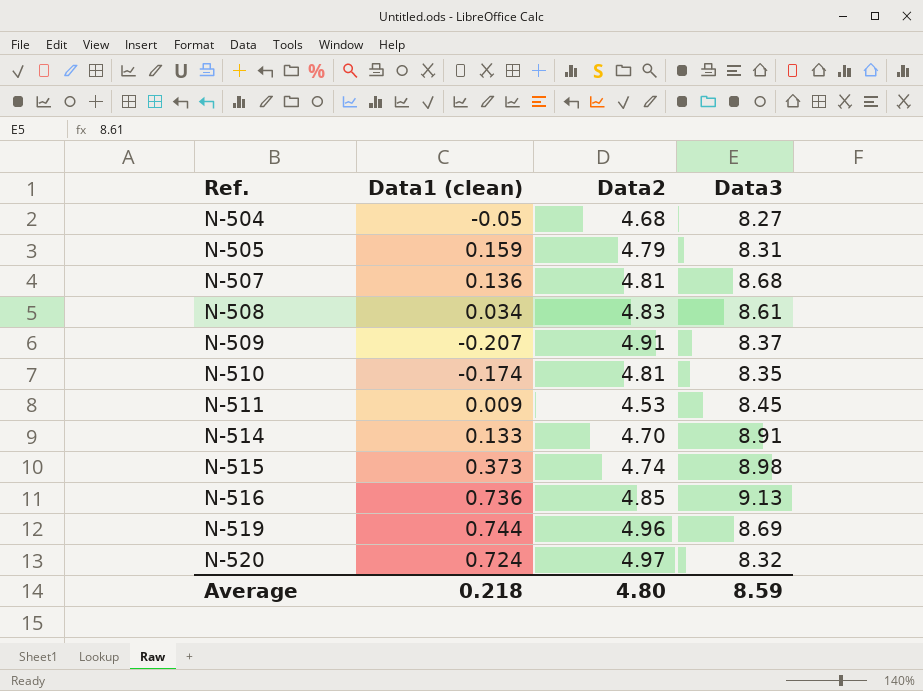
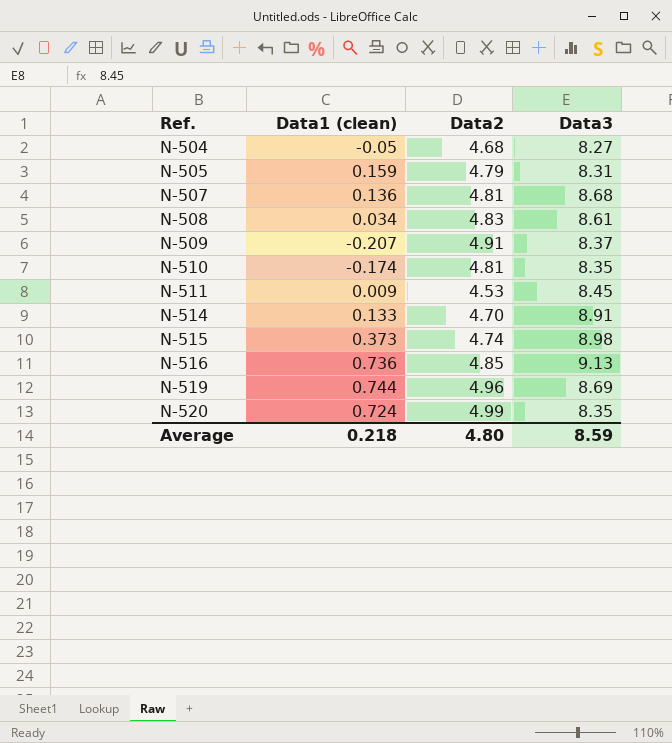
N-520 | Data2: 4.97 -> 4.99
N-520 | Data3: 8.32 -> 8.35

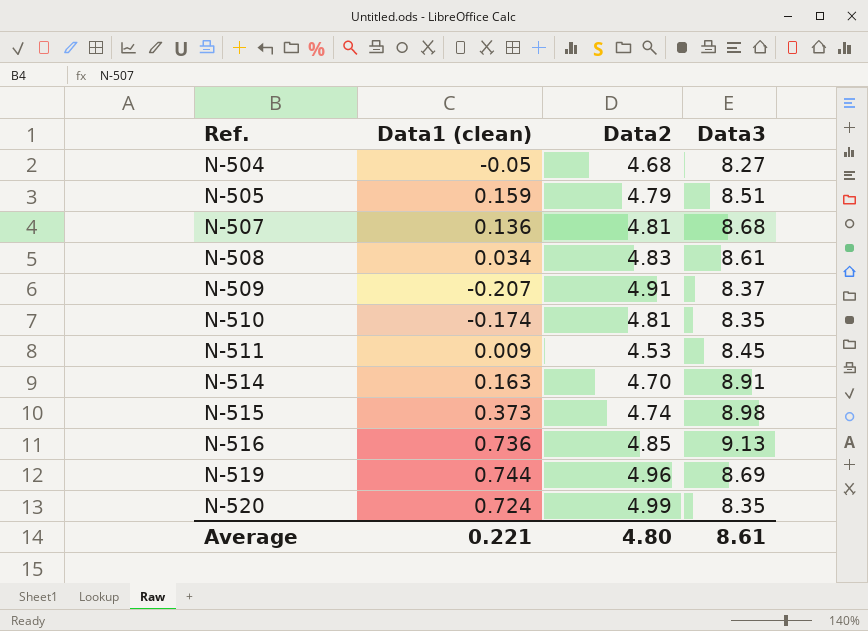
N-505 | Data3: 8.31 -> 8.51
N-514 | Data1 (clean): 0.133 -> 0.163
Average | Data1 (clean): 0.218 -> 0.221
Average | Data3: 8.59 -> 8.61

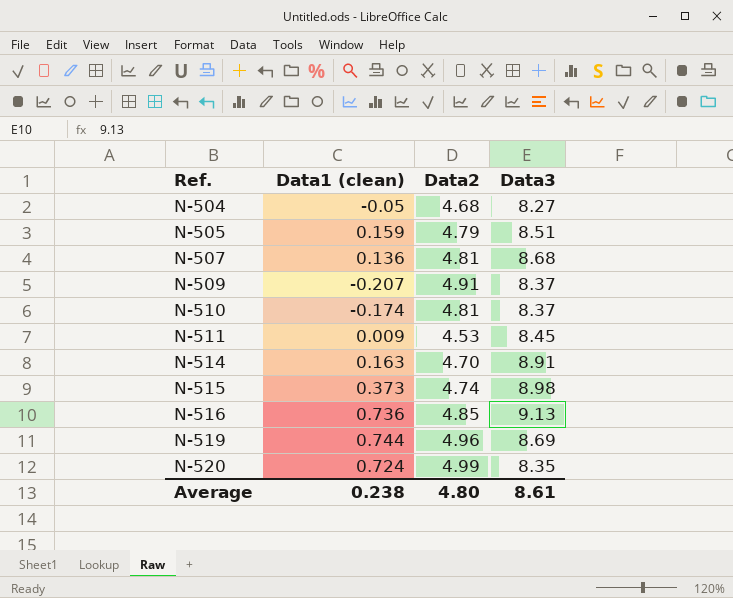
row N-508: 0.034 | 4.83 | 8.61 -> none
N-510 | Data3: 8.35 -> 8.37
Average | Data1 (clean): 0.221 -> 0.238

